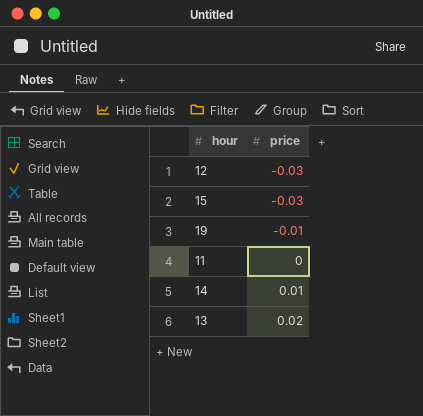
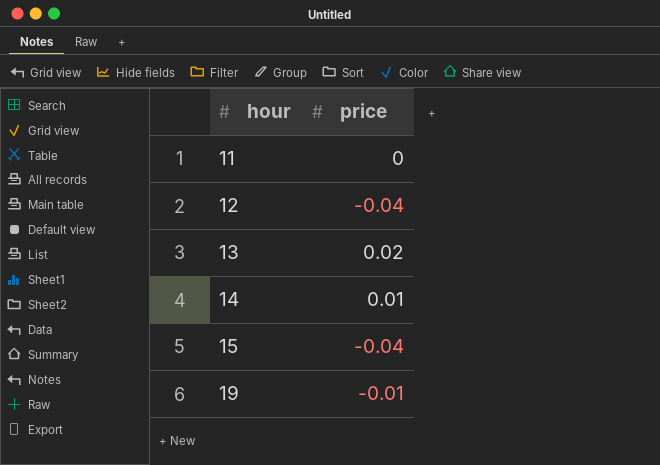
row order: price ascending -> hour ascending
12 | price: -0.03 -> -0.04
15 | price: -0.03 -> -0.04

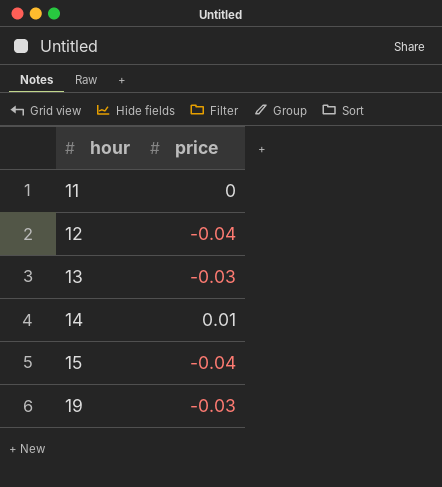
13 | price: 0.02 -> -0.03
19 | price: -0.01 -> -0.03

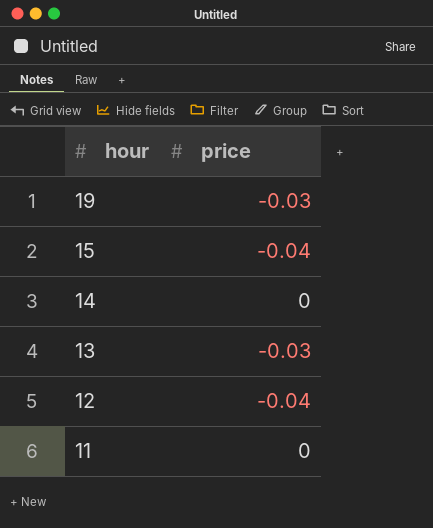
row order: hour ascending -> hour descending
14 | price: 0.01 -> 0

